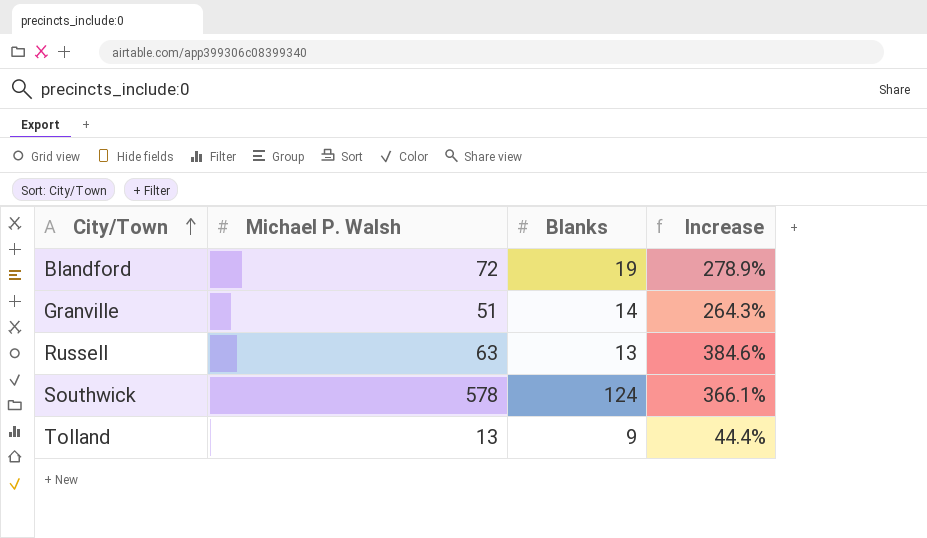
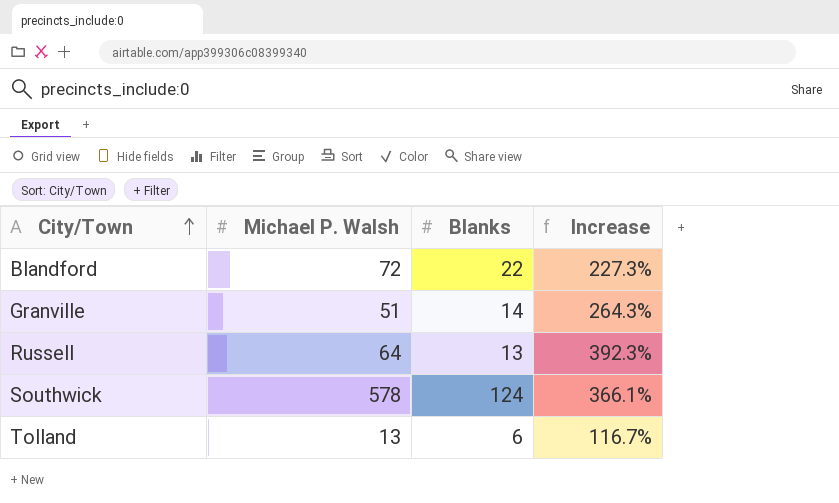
Blandford | Blanks: 19 -> 22
Blandford | Increase: 278.9% -> 227.3%
Russell | Michael P. Walsh: 63 -> 64
Russell | Increase: 384.6% -> 392.3%
Tolland | Blanks: 9 -> 6
Tolland | Increase: 44.4% -> 116.7%

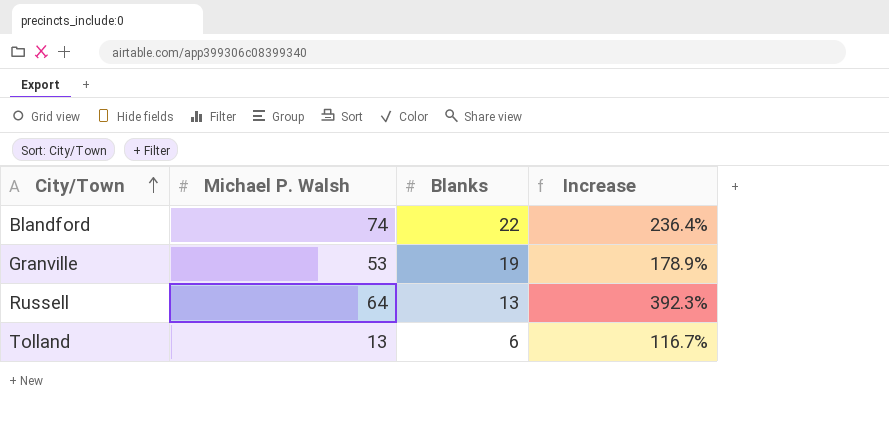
row Southwick: 578 | 124 | 366.1% -> none
Blandford | Michael P. Walsh: 72 -> 74
Blandford | Increase: 227.3% -> 236.4%
Granville | Michael P. Walsh: 51 -> 53
Granville | Blanks: 14 -> 19
Granville | Increase: 264.3% -> 178.9%

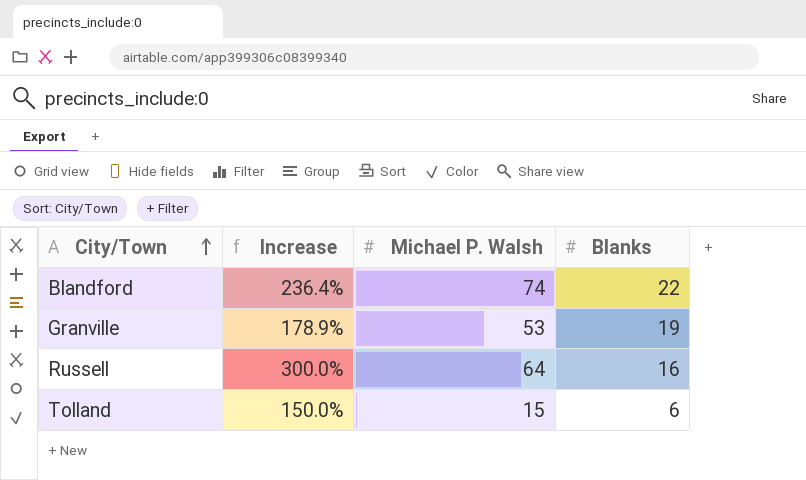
column Increase | position: 4 -> 2
Russell | Increase: 392.3% -> 300.0%
Russell | Blanks: 13 -> 16
Tolland | Increase: 116.7% -> 150.0%
Tolland | Michael P. Walsh: 13 -> 15

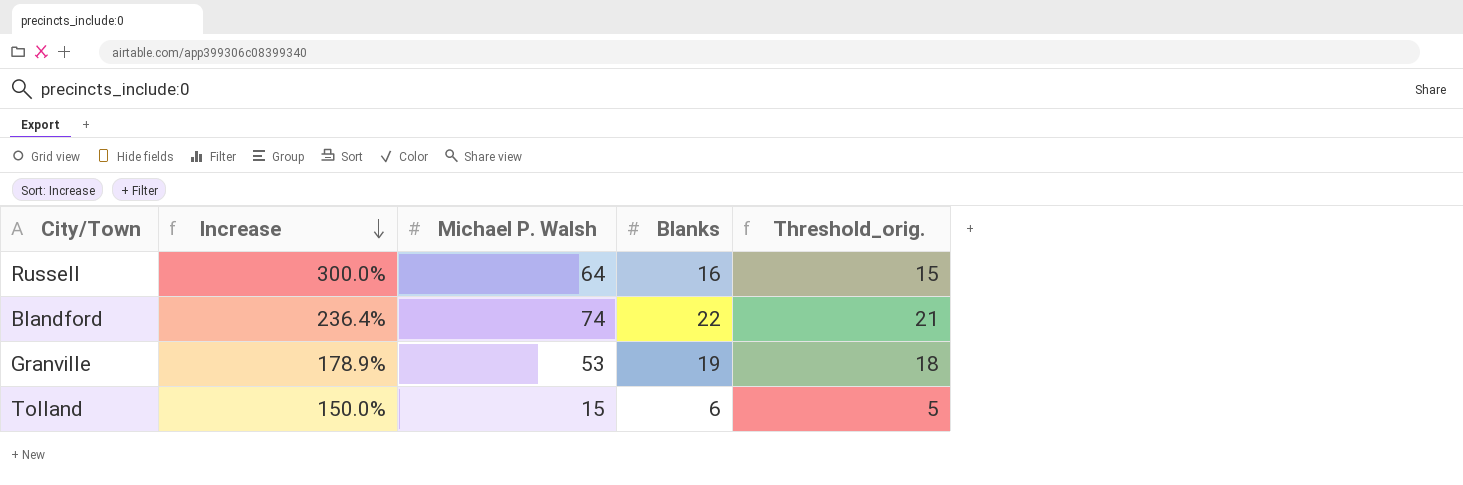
row order: City/Town ascending -> Increase descending
column Threshold_orig. | formula: none -> [Blanks] - 1

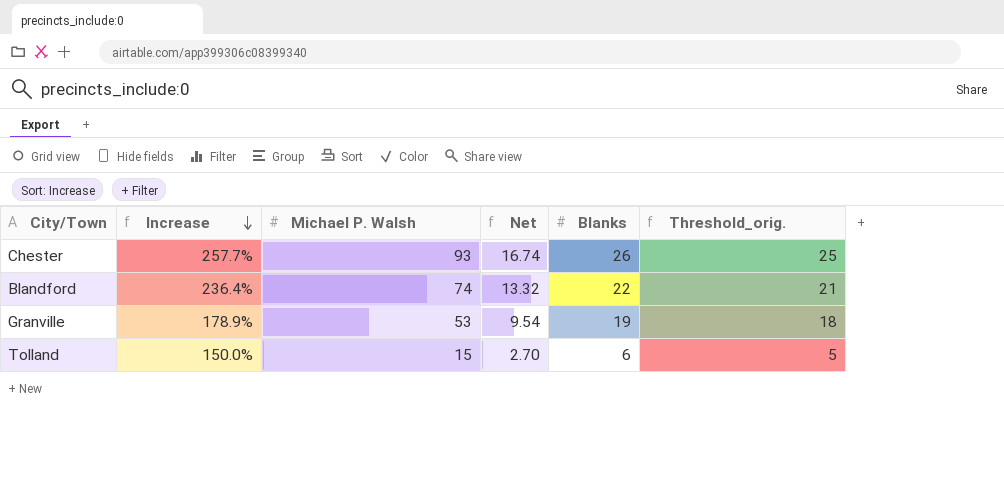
column Net | formula: none -> [Michael P. Walsh] * 0.18
row Russell: 300.0% | 64 | 16 | 15 -> none
row Chester: none -> 257.7% | 93 | 16.74 | 26 | 25

